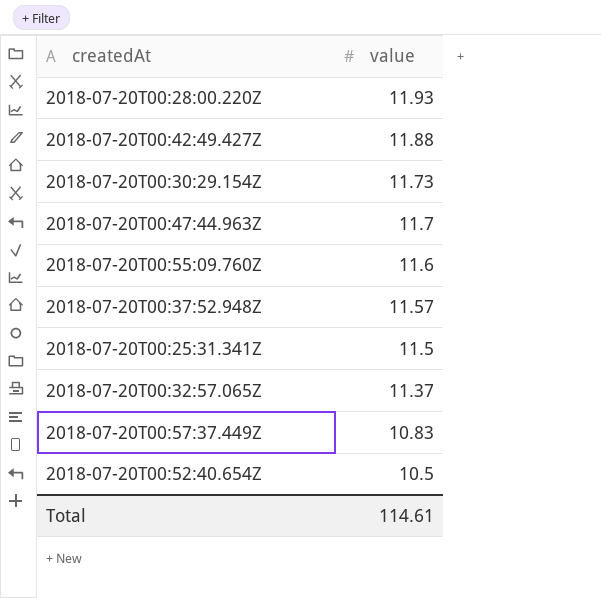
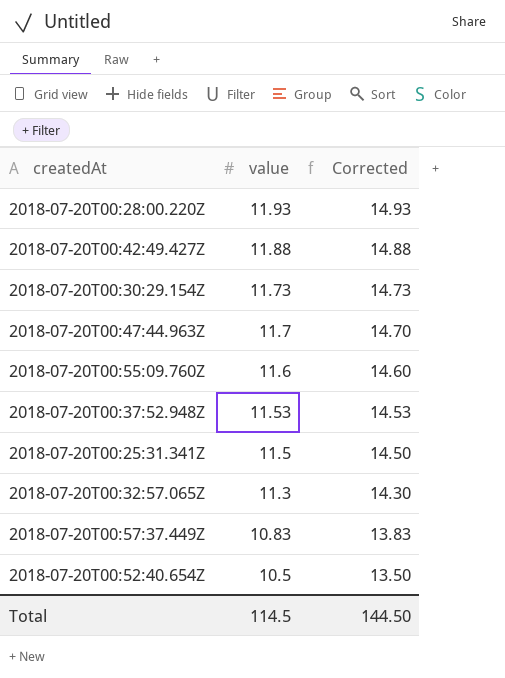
column Corrected | formula: none -> [value] + 3
2018-07-20T00:37:52.948Z | value: 11.57 -> 11.53
2018-07-20T00:32:57.065Z | value: 11.37 -> 11.3
Total | value: 114.61 -> 114.5

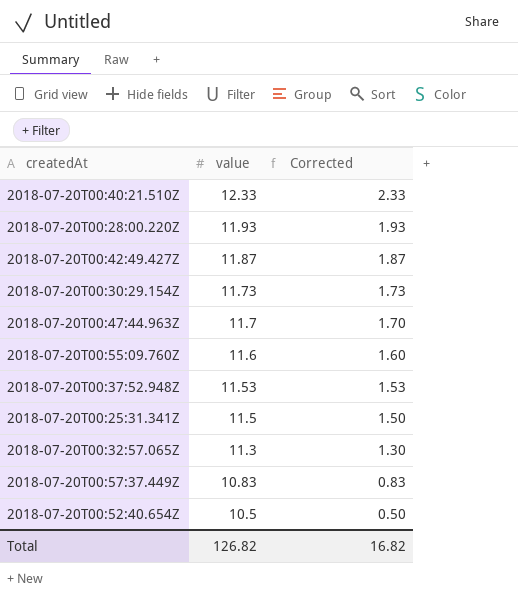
column Corrected | formula: [value] + 3 -> [value] - 10
row 2018-07-20T00:40:21.510Z: none -> 12.33 | 2.33
2018-07-20T00:42:49.427Z | value: 11.88 -> 11.87
Total | value: 114.5 -> 126.82
Total | Corrected: 144.50 -> 16.82

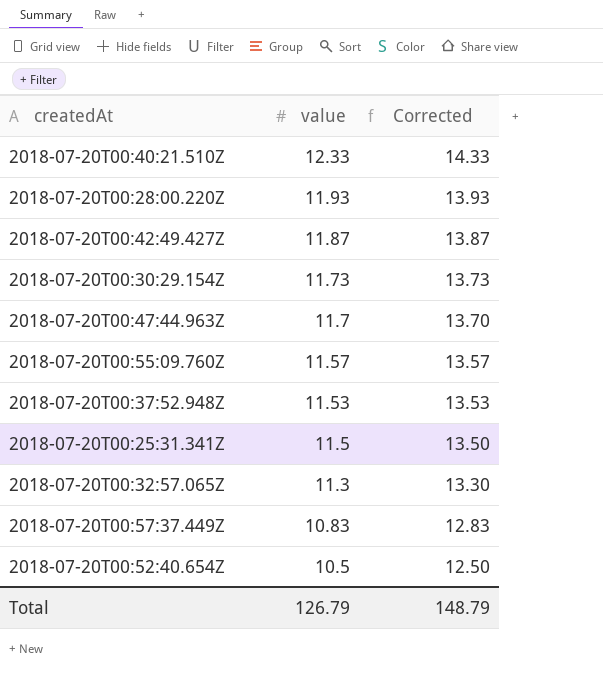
column Corrected | formula: [value] - 10 -> [value] + 2
2018-07-20T00:55:09.760Z | value: 11.6 -> 11.57
Total | value: 126.82 -> 126.79
Total | Corrected: 16.82 -> 148.79

